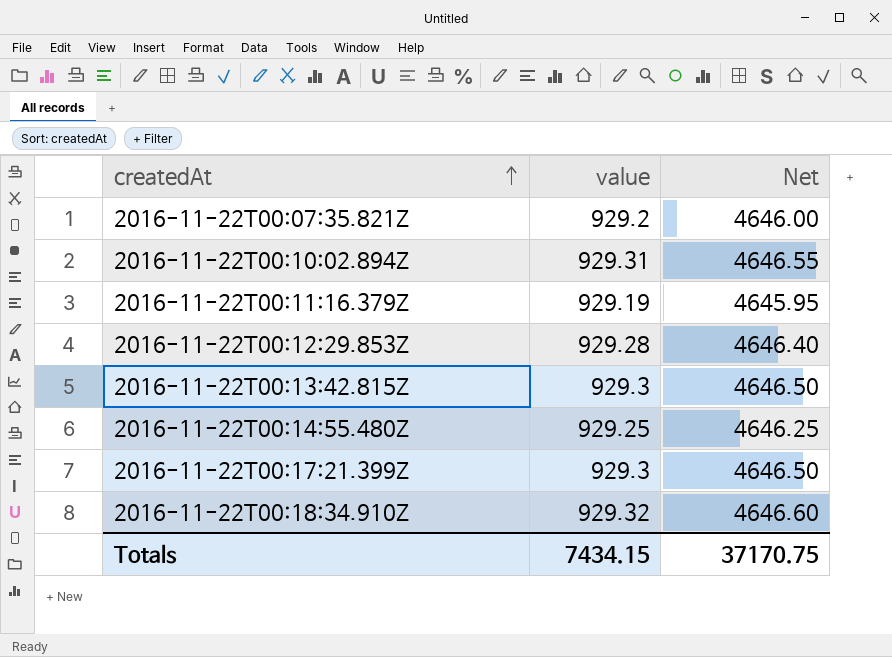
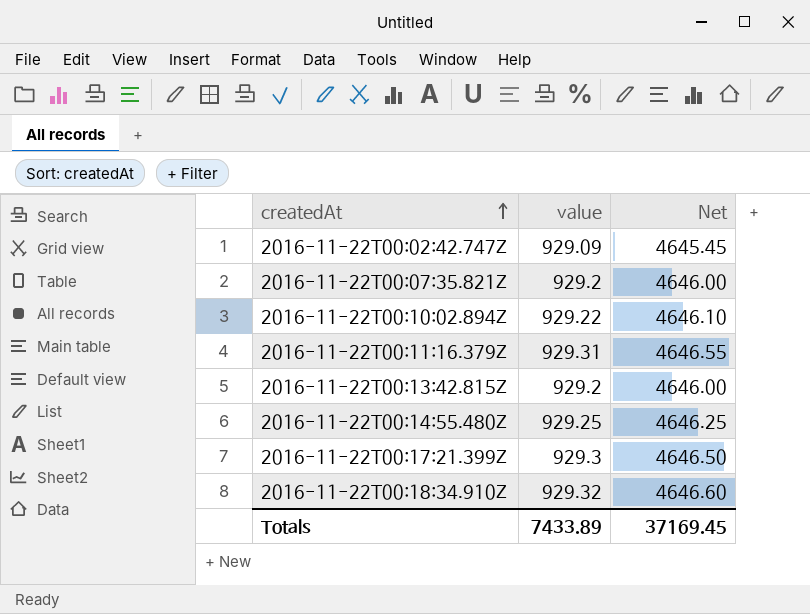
row 2016-11-22T00:12:29.853Z: 929.28 | 4646.40 -> none
row 2016-11-22T00:02:42.747Z: none -> 929.09 | 4645.45
2016-11-22T00:10:02.894Z | value: 929.31 -> 929.22
2016-11-22T00:10:02.894Z | Net: 4646.55 -> 4646.10
2016-11-22T00:11:16.379Z | value: 929.19 -> 929.31
2016-11-22T00:11:16.379Z | Net: 4645.95 -> 4646.55
2016-11-22T00:13:42.815Z | value: 929.3 -> 929.2
2016-11-22T00:13:42.815Z | Net: 4646.50 -> 4646.00
Totals | value: 7434.15 -> 7433.89
Totals | Net: 37170.75 -> 37169.45

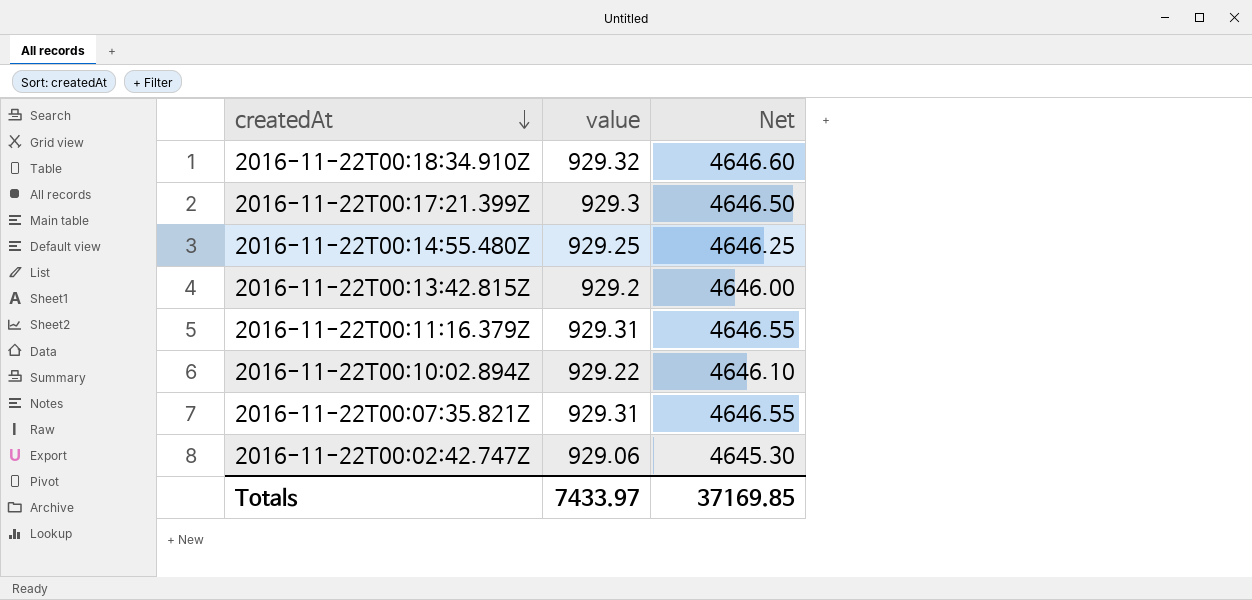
row order: createdAt ascending -> createdAt descending
2016-11-22T00:07:35.821Z | value: 929.2 -> 929.31
2016-11-22T00:07:35.821Z | Net: 4646.00 -> 4646.55
2016-11-22T00:02:42.747Z | value: 929.09 -> 929.06
2016-11-22T00:02:42.747Z | Net: 4645.45 -> 4645.30
Totals | value: 7433.89 -> 7433.97
Totals | Net: 37169.45 -> 37169.85

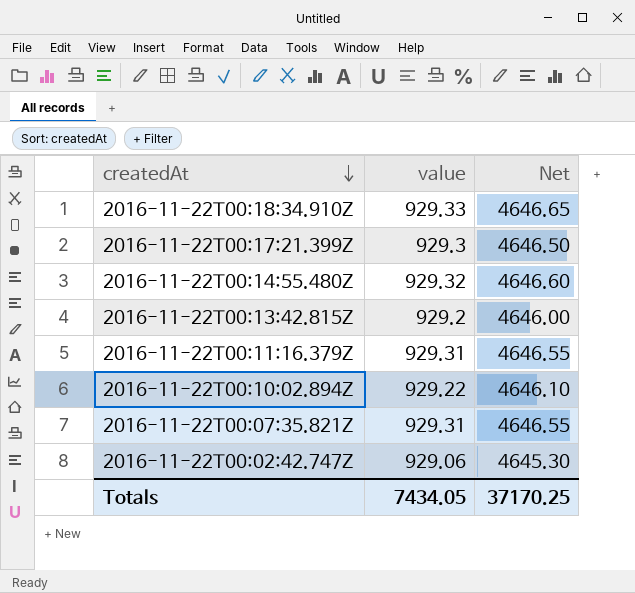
2016-11-22T00:18:34.910Z | value: 929.32 -> 929.33
2016-11-22T00:18:34.910Z | Net: 4646.60 -> 4646.65
2016-11-22T00:14:55.480Z | value: 929.25 -> 929.32
2016-11-22T00:14:55.480Z | Net: 4646.25 -> 4646.60
Totals | value: 7433.97 -> 7434.05
Totals | Net: 37169.85 -> 37170.25

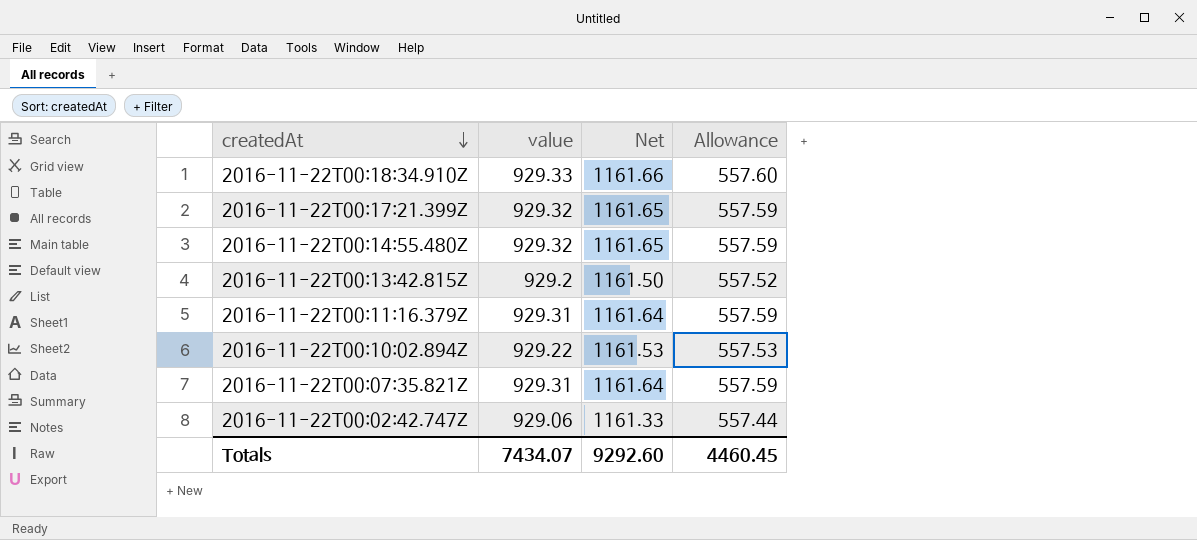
column Net | formula: [value] * 5 -> [value] * 1.25
column Allowance | formula: none -> [value] * 0.6
2016-11-22T00:17:21.399Z | value: 929.3 -> 929.32
Totals | value: 7434.05 -> 7434.07
Totals | Net: 37170.25 -> 9292.60

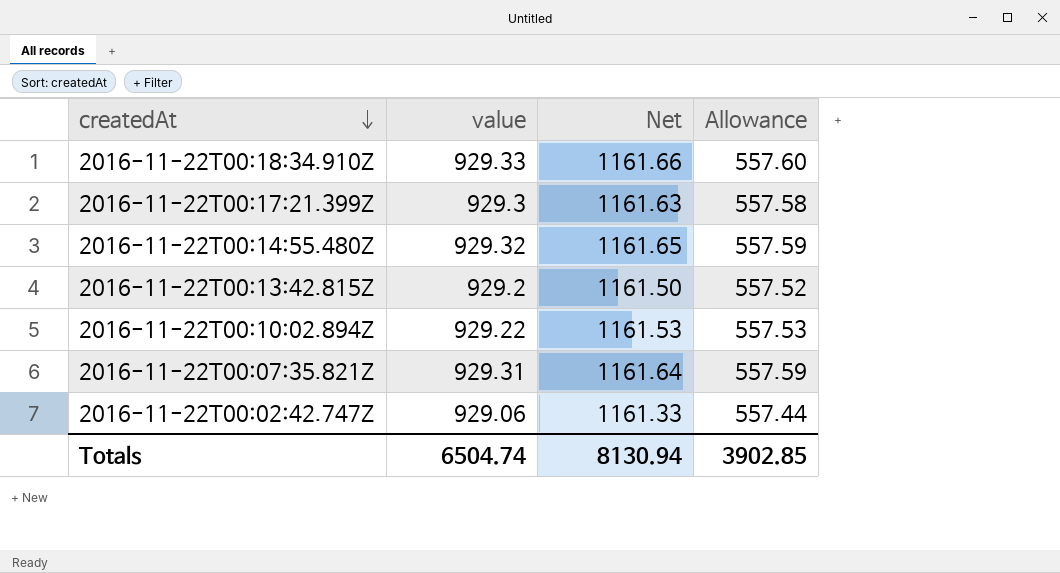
row 2016-11-22T00:11:16.379Z: 929.31 | 1161.64 | 557.59 -> none
2016-11-22T00:17:21.399Z | value: 929.32 -> 929.3
2016-11-22T00:17:21.399Z | Net: 1161.65 -> 1161.63
2016-11-22T00:17:21.399Z | Allowance: 557.59 -> 557.58
Totals | value: 7434.07 -> 6504.74
Totals | Net: 9292.60 -> 8130.94
Totals | Allowance: 4460.45 -> 3902.85

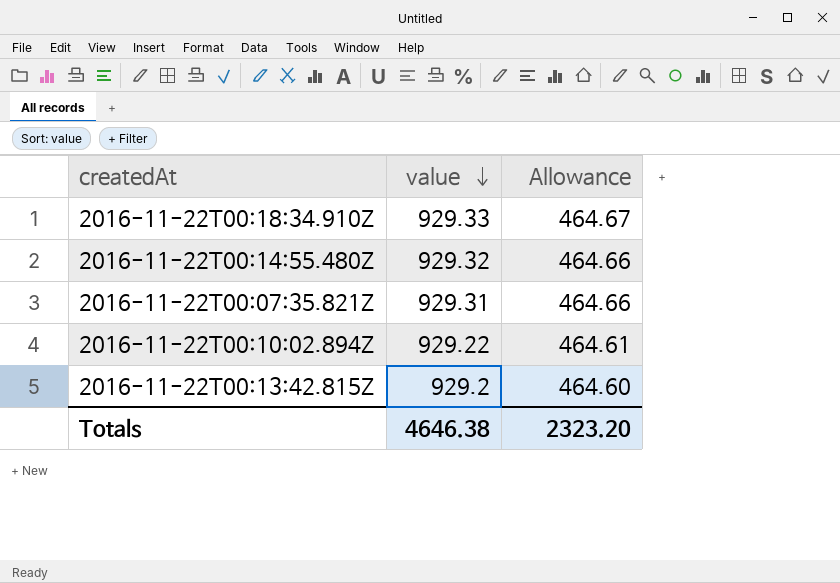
row order: createdAt descending -> value descending
column Net | formula: [value] * 1.25 -> none
column Allowance | formula: [value] * 0.6 -> [value] * 0.5
row 2016-11-22T00:17:21.399Z: 929.3 | 1161.63 | 557.58 -> none
row 2016-11-22T00:02:42.747Z: 929.06 | 1161.33 | 557.44 -> none
Totals | value: 6504.74 -> 4646.38
Totals | Allowance: 3902.85 -> 2323.20

